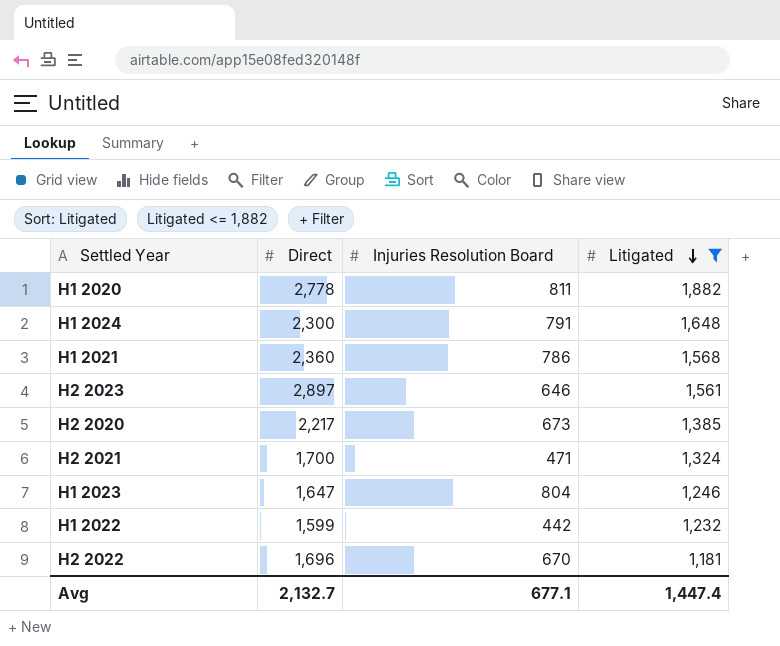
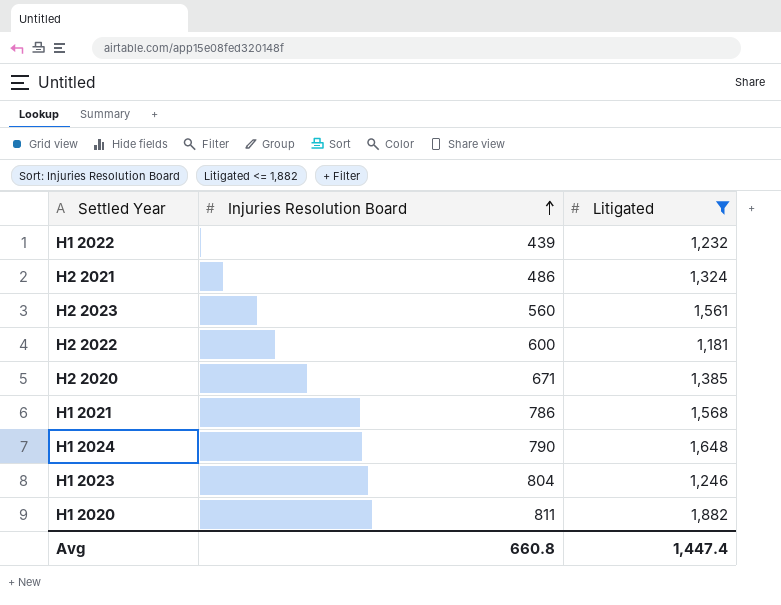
row order: Litigated descending -> Injuries Resolution Board ascending
column Direct | position: 2 -> none
H1 2022 | Injuries Resolution Board: 442 -> 439
H2 2021 | Injuries Resolution Board: 471 -> 486
H2 2023 | Injuries Resolution Board: 646 -> 560
H2 2022 | Injuries Resolution Board: 670 -> 600
H2 2020 | Injuries Resolution Board: 673 -> 671
H1 2024 | Injuries Resolution Board: 791 -> 790
Avg | Injuries Resolution Board: 677.1 -> 660.8

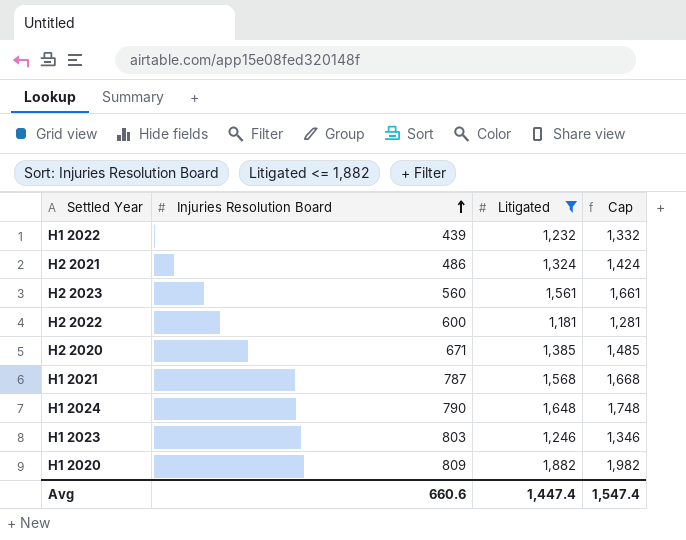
column Cap | formula: none -> [Litigated] + 100
H1 2021 | Injuries Resolution Board: 786 -> 787
H1 2023 | Injuries Resolution Board: 804 -> 803
H1 2020 | Injuries Resolution Board: 811 -> 809
Avg | Injuries Resolution Board: 660.8 -> 660.6

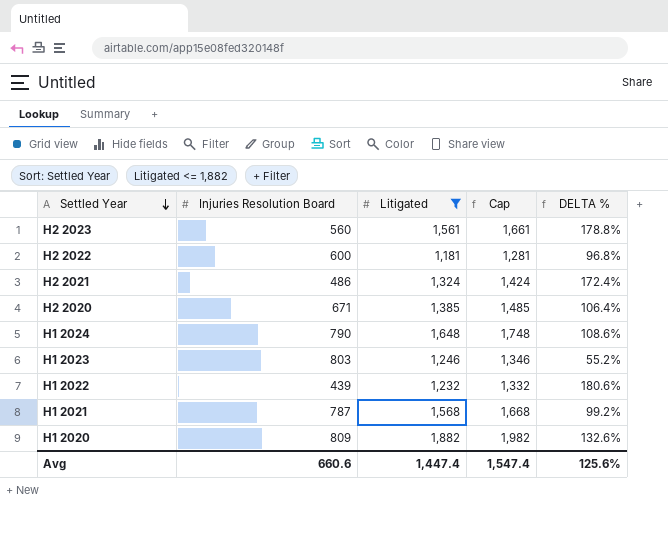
row order: Injuries Resolution Board ascending -> Settled Year descending
column DELTA % | formula: none -> ([Litigated] - [Injuries Resolution Board]) / [Injuries Resolution Board]

